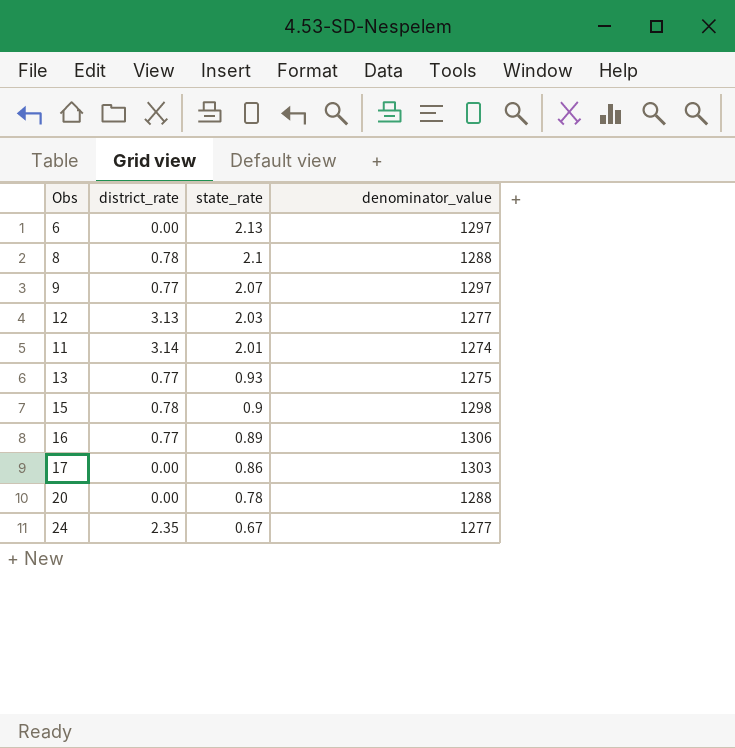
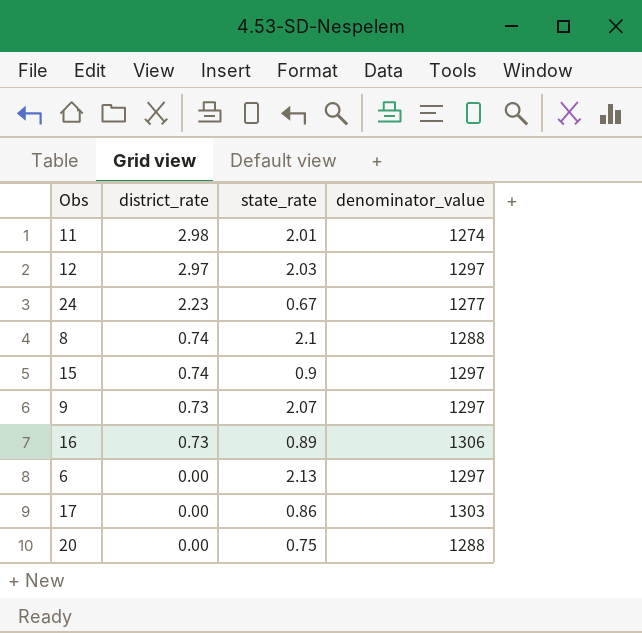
row order: state_rate descending -> district_rate descending
row 13: 0.77 | 0.93 | 1275 -> none
11 | district_rate: 3.14 -> 2.98
12 | district_rate: 3.13 -> 2.97
12 | denominator_value: 1277 -> 1297
24 | district_rate: 2.35 -> 2.23
8 | district_rate: 0.78 -> 0.74
15 | district_rate: 0.78 -> 0.74
15 | denominator_value: 1298 -> 1297
9 | district_rate: 0.77 -> 0.73
16 | district_rate: 0.77 -> 0.73
20 | state_rate: 0.78 -> 0.75

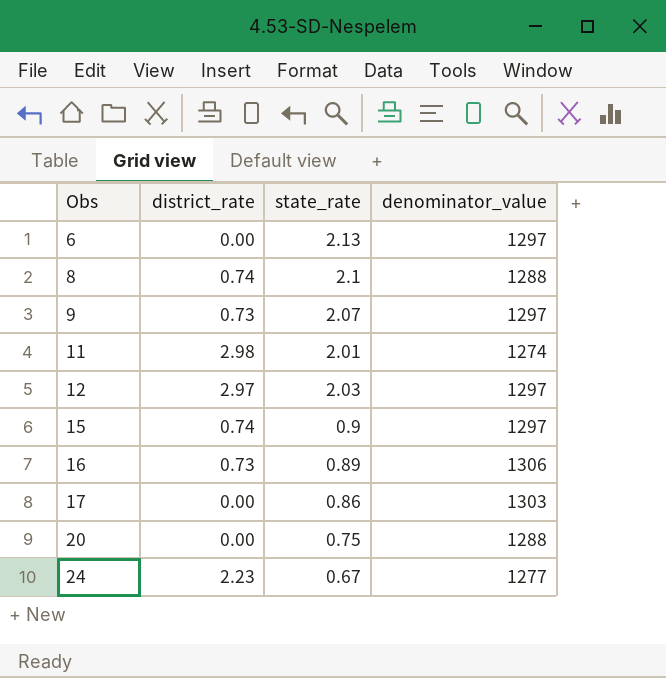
row order: district_rate descending -> Obs ascending

